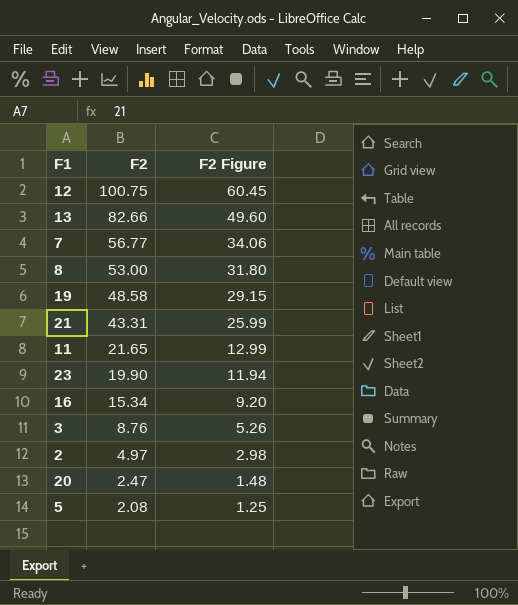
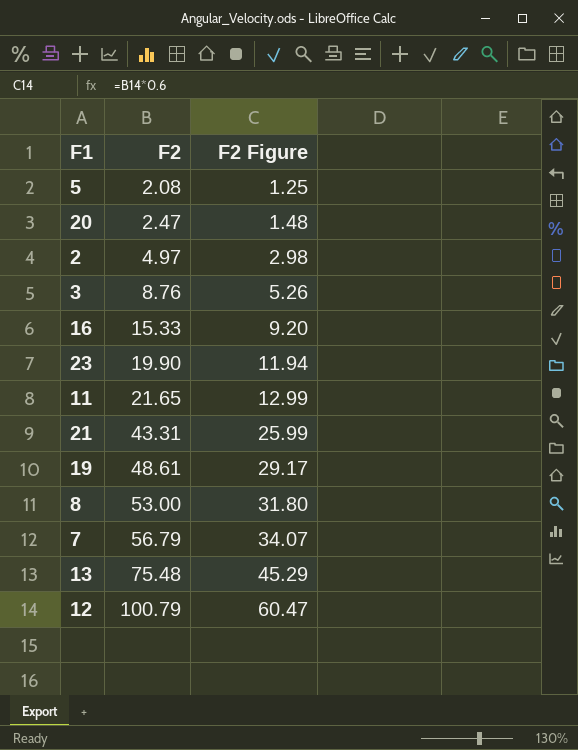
row order: F2 descending -> F2 ascending
16 | F2: 15.34 -> 15.33
19 | F2: 48.58 -> 48.61
19 | F2 Figure: 29.15 -> 29.17
7 | F2: 56.77 -> 56.79
7 | F2 Figure: 34.06 -> 34.07
13 | F2: 82.66 -> 75.48
13 | F2 Figure: 49.60 -> 45.29
12 | F2: 100.75 -> 100.79
12 | F2 Figure: 60.45 -> 60.47

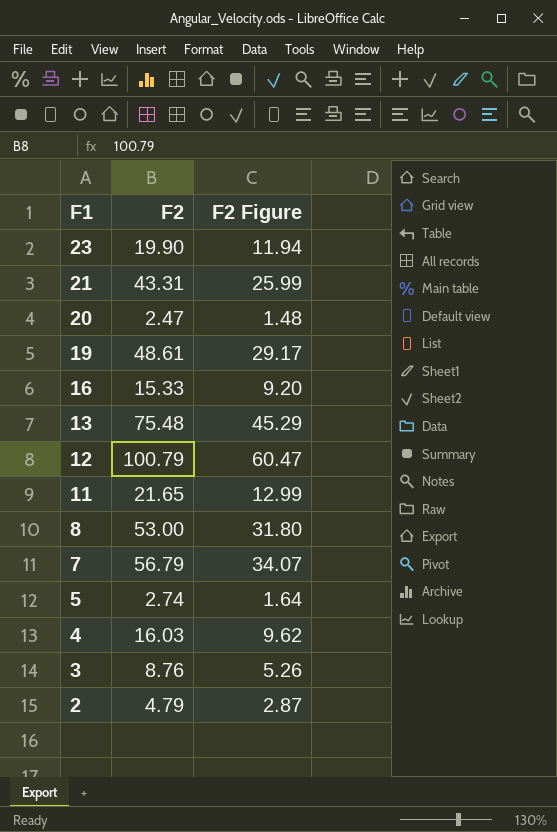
row order: F2 ascending -> F1 descending
5 | F2: 2.08 -> 2.74
5 | F2 Figure: 1.25 -> 1.64
row 4: none -> 16.03 | 9.62
2 | F2: 4.97 -> 4.79
2 | F2 Figure: 2.98 -> 2.87

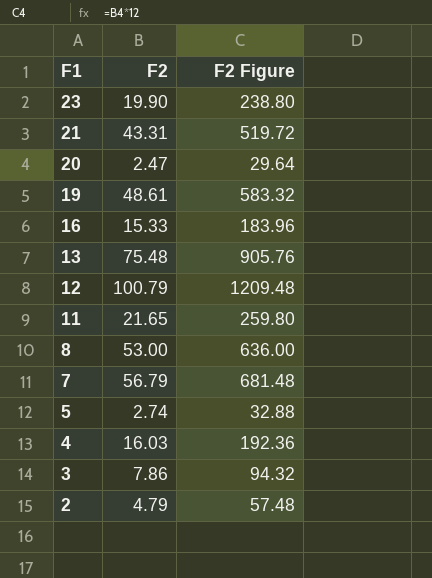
column F2 Figure | formula: [F2] * 0.6 -> [F2] * 12
3 | F2: 8.76 -> 7.86

